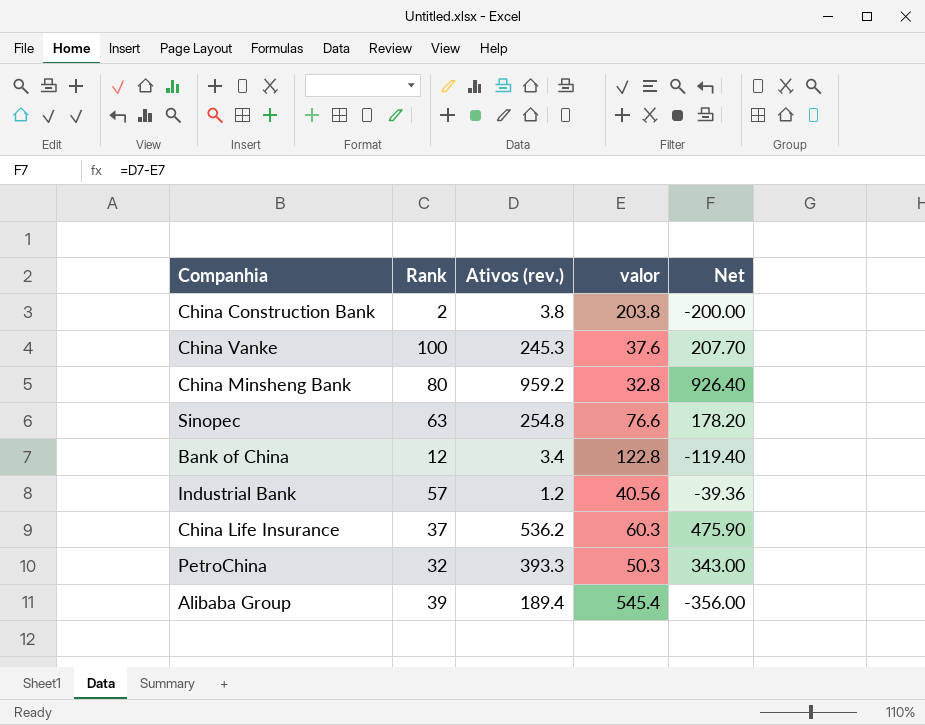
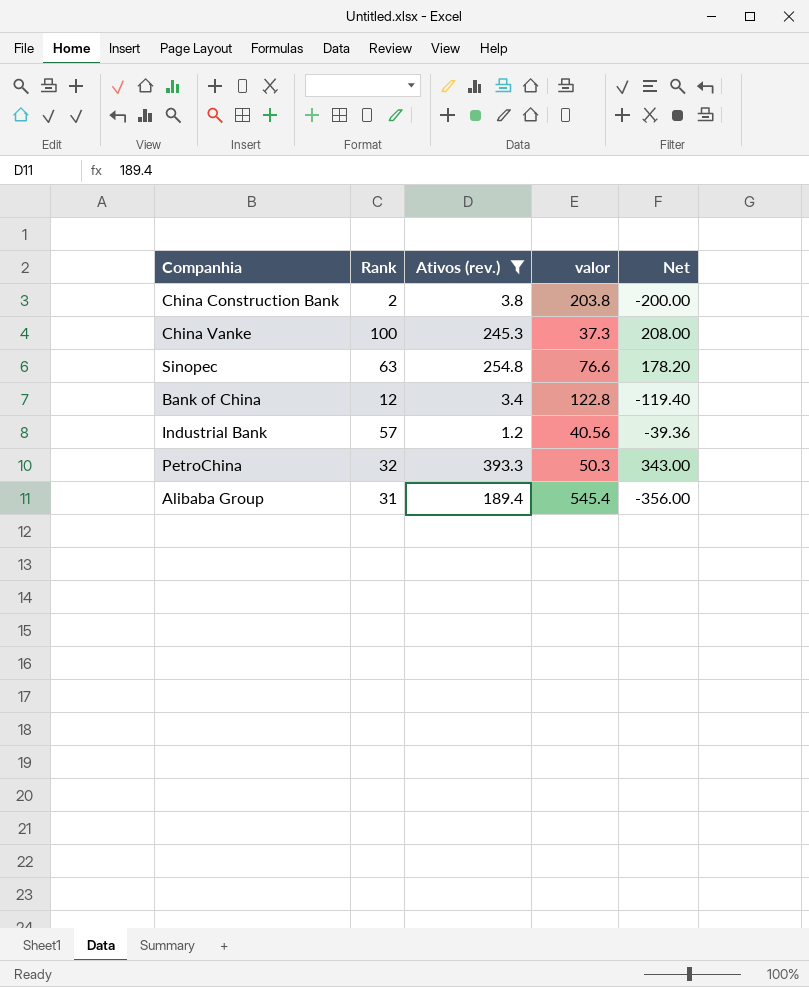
filter: none -> Ativos (rev.) <= 393.3
China Vanke | valor: 37.6 -> 37.3
China Vanke | Net: 207.70 -> 208.00
Alibaba Group | Rank: 39 -> 31

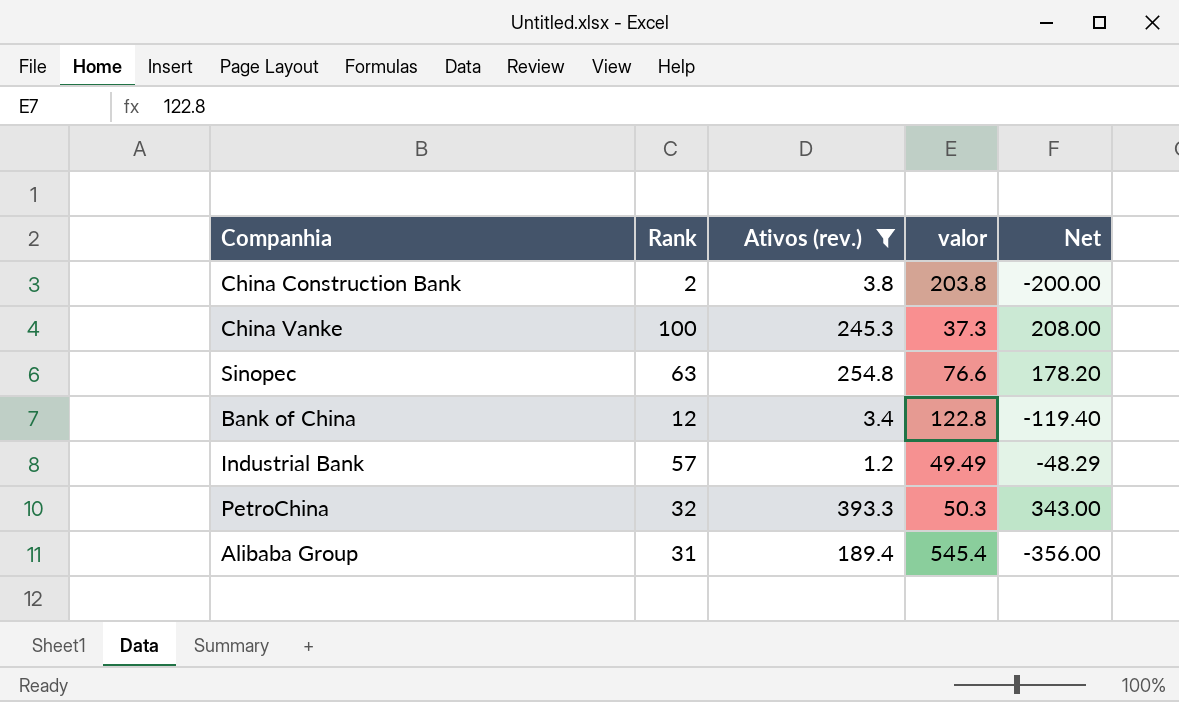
Industrial Bank | valor: 40.56 -> 49.49
Industrial Bank | Net: -39.36 -> -48.29

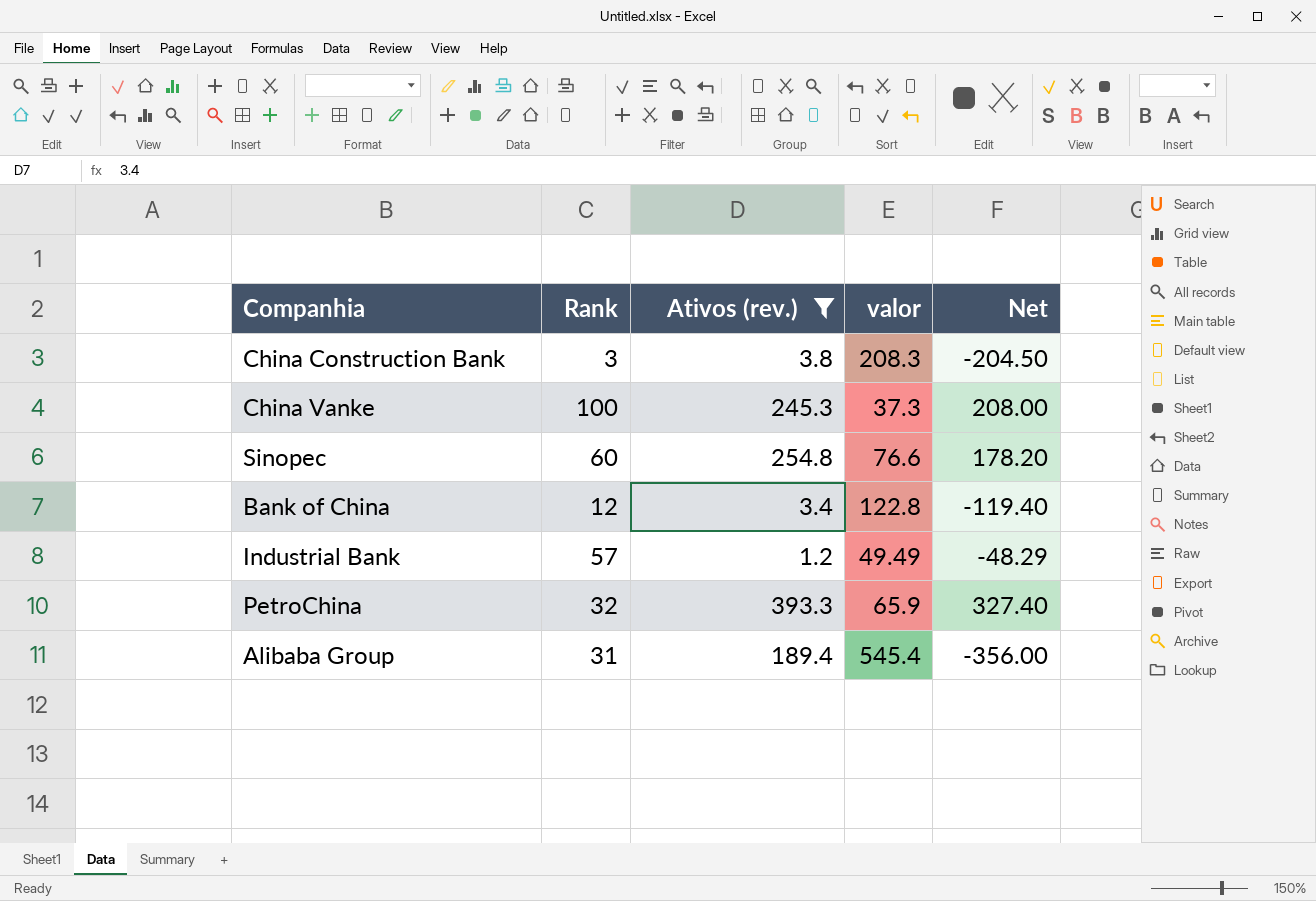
China Construction Bank | Rank: 2 -> 3
China Construction Bank | valor: 203.8 -> 208.3
China Construction Bank | Net: -200.00 -> -204.50
Sinopec | Rank: 63 -> 60
PetroChina | valor: 50.3 -> 65.9
PetroChina | Net: 343.00 -> 327.40

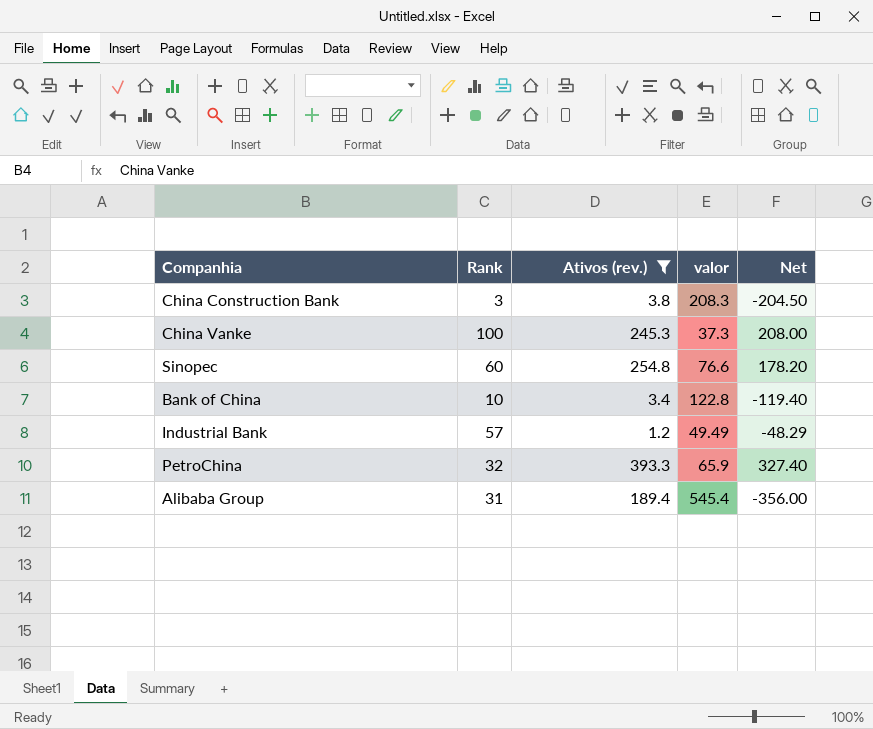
Bank of China | Rank: 12 -> 10

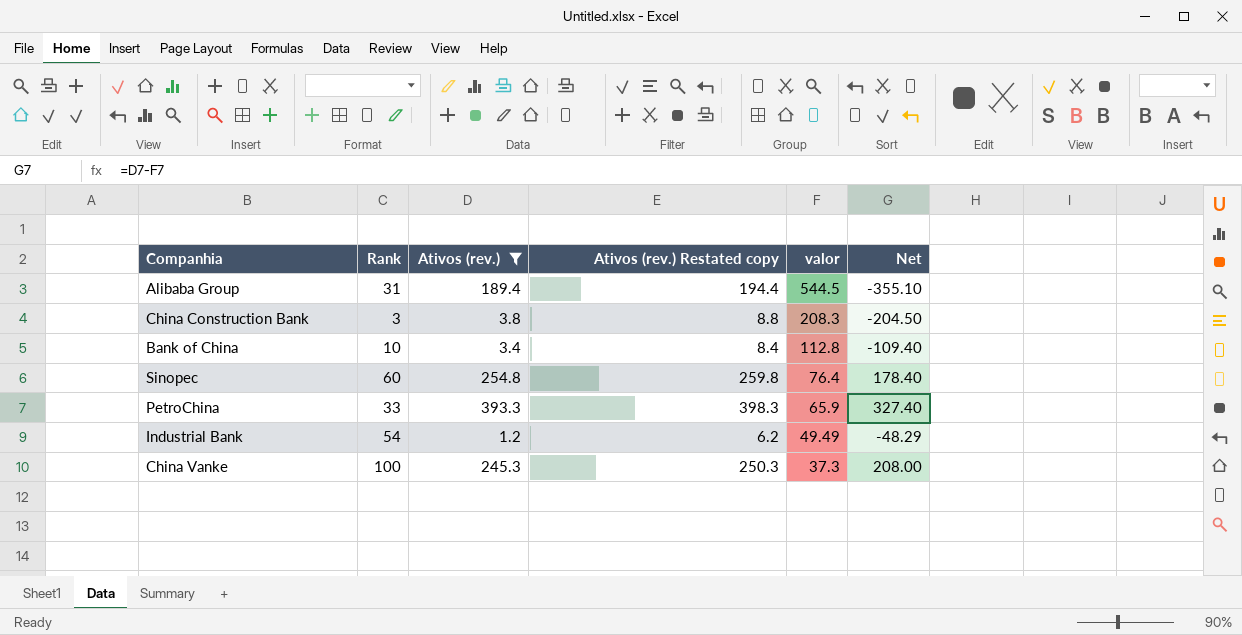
row order: none -> valor descending
column Ativos (rev.) Restated copy | formula: none -> [Ativos (rev.)] + 5
Alibaba Group | valor: 545.4 -> 544.5
Alibaba Group | Net: -356.00 -> -355.10
Bank of China | valor: 122.8 -> 112.8
Bank of China | Net: -119.40 -> -109.40
Sinopec | valor: 76.6 -> 76.4
Sinopec | Net: 178.20 -> 178.40
PetroChina | Rank: 32 -> 33
Industrial Bank | Rank: 57 -> 54

